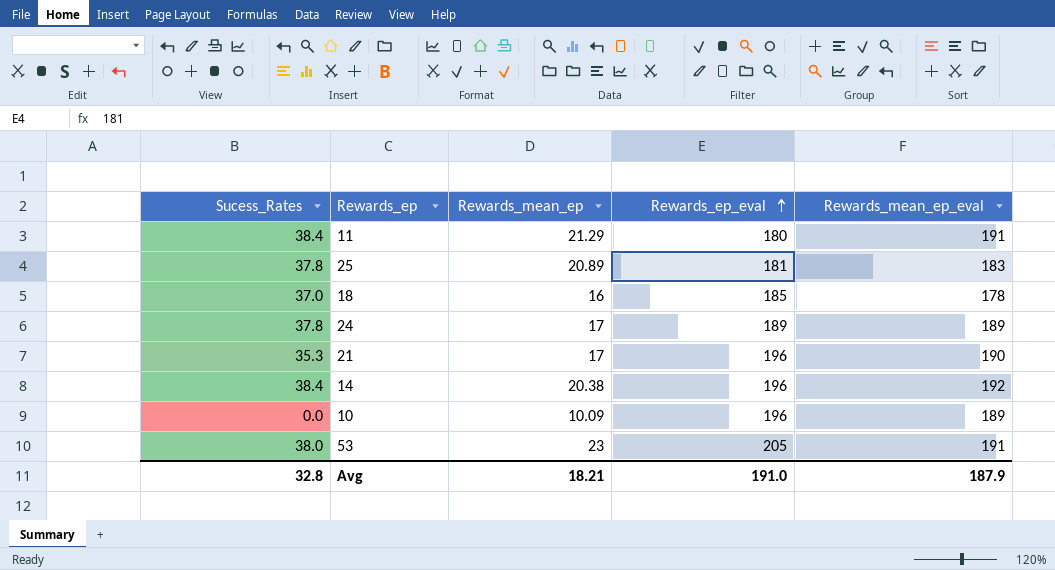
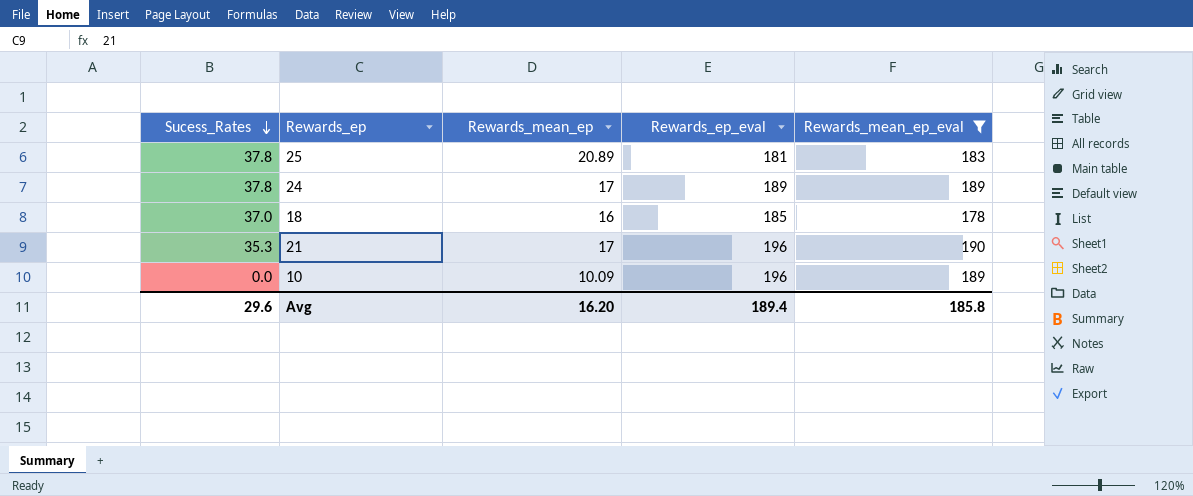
filter: none -> Rewards_mean_ep_eval <= 190
row order: Rewards_ep_eval ascending -> Sucess_Rates descending
Avg | Sucess_Rates: 32.8 -> 29.6
Avg | Rewards_mean_ep: 18.21 -> 16.20
Avg | Rewards_ep_eval: 191.0 -> 189.4
Avg | Rewards_mean_ep_eval: 187.9 -> 185.8

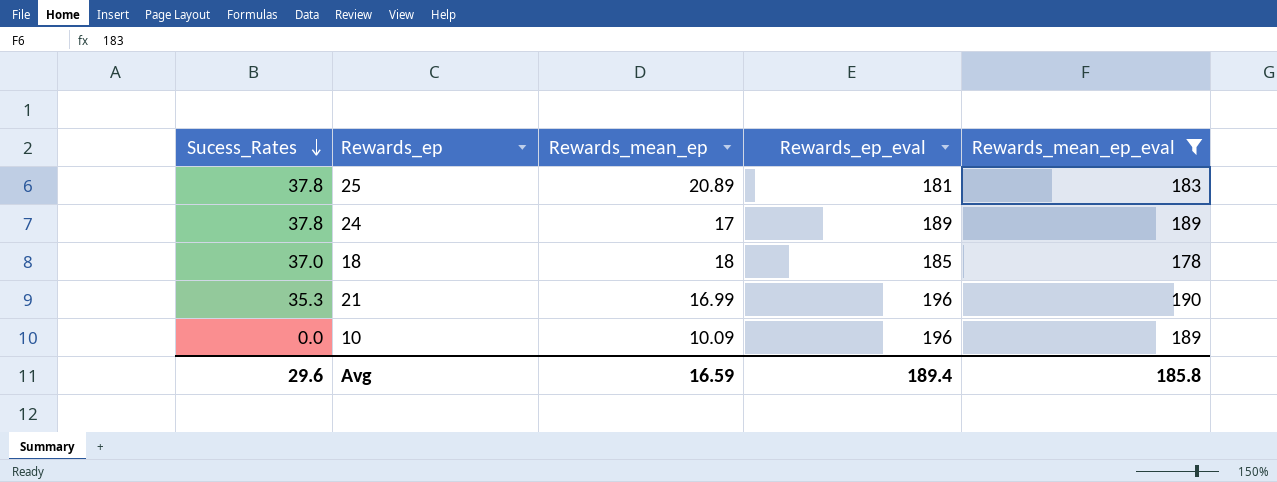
18 | Rewards_mean_ep: 16 -> 18
21 | Rewards_mean_ep: 17 -> 16.99
Avg | Rewards_mean_ep: 16.20 -> 16.59

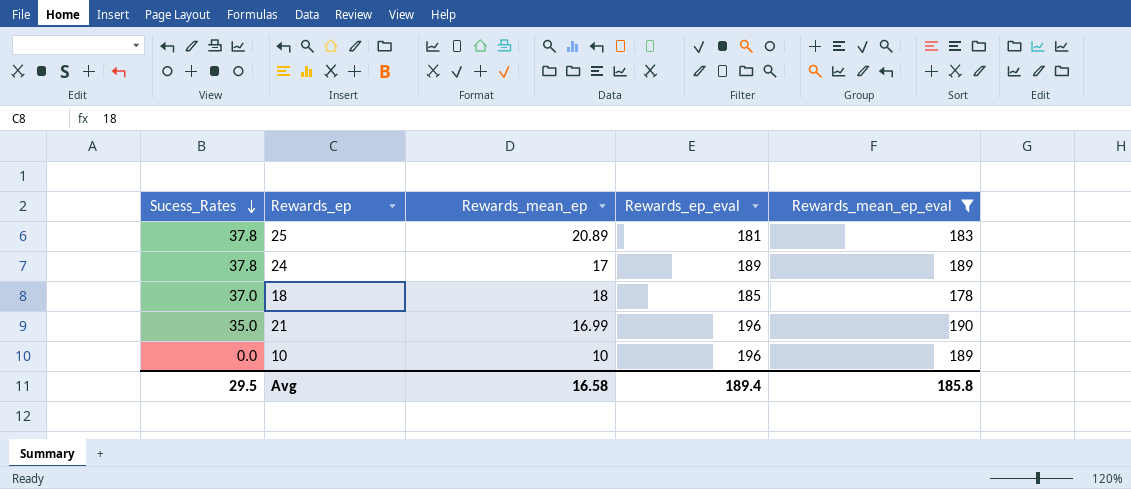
21 | Sucess_Rates: 35.3 -> 35.0
10 | Rewards_mean_ep: 10.09 -> 10
Avg | Sucess_Rates: 29.6 -> 29.5
Avg | Rewards_mean_ep: 16.59 -> 16.58

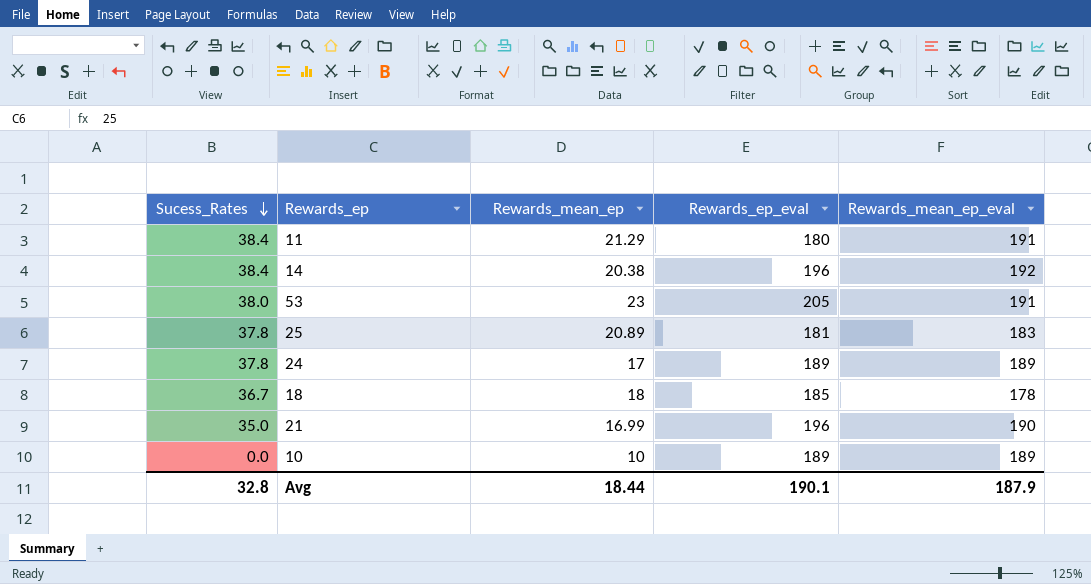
filter: Rewards_mean_ep_eval <= 190 -> none
18 | Sucess_Rates: 37.0 -> 36.7
10 | Rewards_ep_eval: 196 -> 189
Avg | Sucess_Rates: 29.5 -> 32.8
Avg | Rewards_mean_ep: 16.58 -> 18.44
Avg | Rewards_ep_eval: 189.4 -> 190.1
Avg | Rewards_mean_ep_eval: 185.8 -> 187.9

